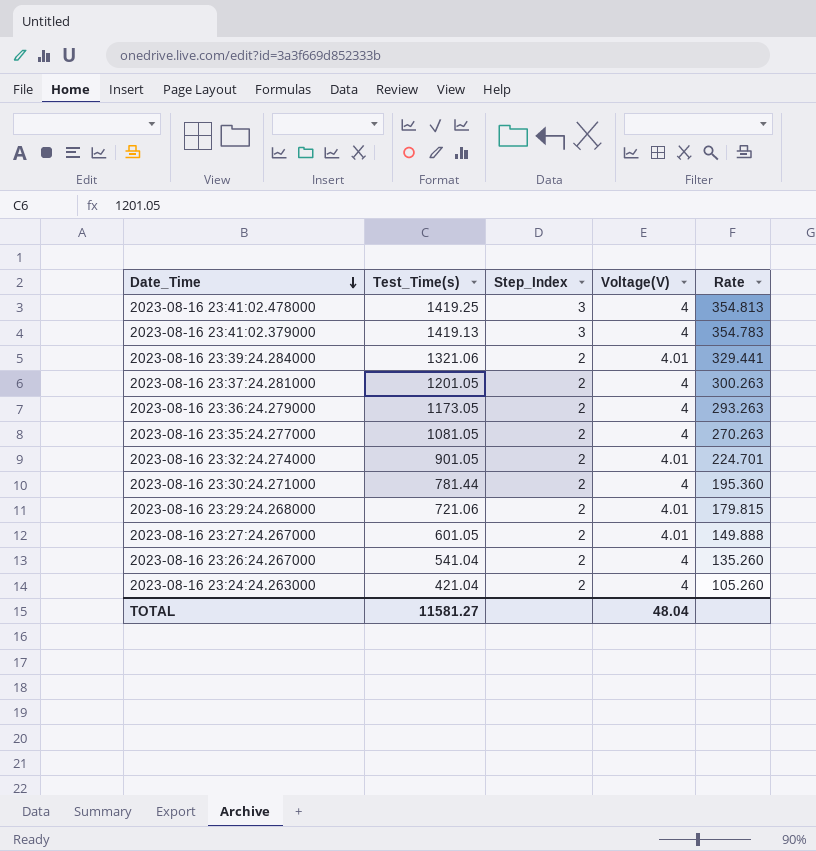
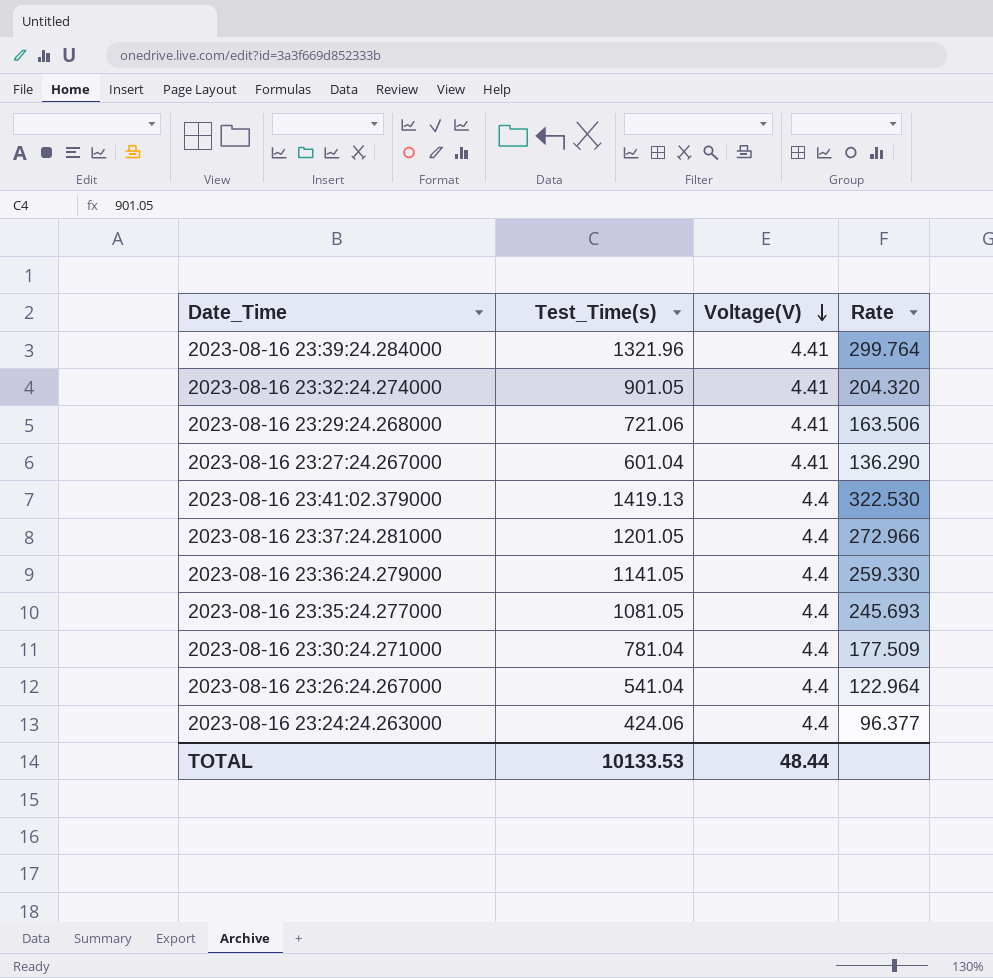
row order: Date_Time descending -> Voltage(V) descending
column Step_Index | position: 3 -> none
row 2023-08-16 23:41:02.478000: 1419.25 | 3 | 4 | 354.813 -> none
2023-08-16 23:39:24.284000 | Test_Time(s): 1321.06 -> 1321.96
2023-08-16 23:39:24.284000 | Voltage(V): 4.01 -> 4.41
2023-08-16 23:39:24.284000 | Rate: 329.441 -> 299.764
2023-08-16 23:32:24.274000 | Voltage(V): 4.01 -> 4.41
2023-08-16 23:32:24.274000 | Rate: 224.701 -> 204.320
2023-08-16 23:29:24.268000 | Voltage(V): 4.01 -> 4.41
2023-08-16 23:29:24.268000 | Rate: 179.815 -> 163.506
2023-08-16 23:27:24.267000 | Test_Time(s): 601.05 -> 601.04
2023-08-16 23:27:24.267000 | Voltage(V): 4.01 -> 4.41
2023-08-16 23:27:24.267000 | Rate: 149.888 -> 136.290
2023-08-16 23:41:02.379000 | Voltage(V): 4 -> 4.4
2023-08-16 23:41:02.379000 | Rate: 354.783 -> 322.530
2023-08-16 23:37:24.281000 | Voltage(V): 4 -> 4.4
2023-08-16 23:37:24.281000 | Rate: 300.263 -> 272.966
2023-08-16 23:36:24.279000 | Test_Time(s): 1173.05 -> 1141.05
2023-08-16 23:36:24.279000 | Voltage(V): 4 -> 4.4
2023-08-16 23:36:24.279000 | Rate: 293.263 -> 259.330
2023-08-16 23:35:24.277000 | Voltage(V): 4 -> 4.4
2023-08-16 23:35:24.277000 | Rate: 270.263 -> 245.693
2023-08-16 23:30:24.271000 | Test_Time(s): 781.44 -> 781.04
2023-08-16 23:30:24.271000 | Voltage(V): 4 -> 4.4
2023-08-16 23:30:24.271000 | Rate: 195.360 -> 177.509
2023-08-16 23:26:24.267000 | Voltage(V): 4 -> 4.4
2023-08-16 23:26:24.267000 | Rate: 135.260 -> 122.964
2023-08-16 23:24:24.263000 | Test_Time(s): 421.04 -> 424.06
2023-08-16 23:24:24.263000 | Voltage(V): 4 -> 4.4
2023-08-16 23:24:24.263000 | Rate: 105.260 -> 96.377
TOTAL | Test_Time(s): 11581.27 -> 10133.53
TOTAL | Voltage(V): 48.04 -> 48.44

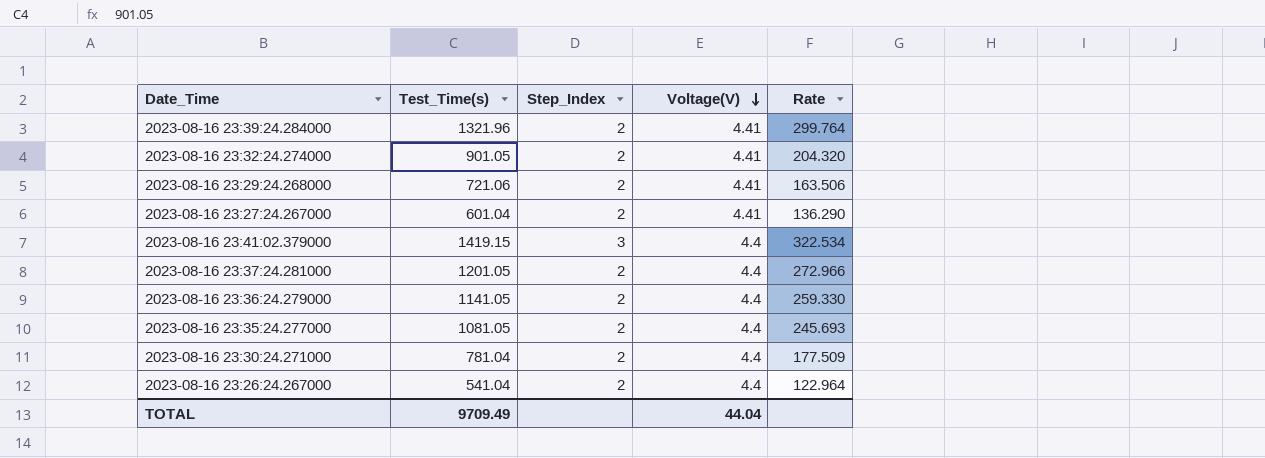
column Step_Index | position: none -> 3
row 2023-08-16 23:24:24.263000: 424.06 | 4.4 | 96.377 -> none
2023-08-16 23:41:02.379000 | Test_Time(s): 1419.13 -> 1419.15
2023-08-16 23:41:02.379000 | Rate: 322.530 -> 322.534
TOTAL | Test_Time(s): 10133.53 -> 9709.49
TOTAL | Voltage(V): 48.44 -> 44.04

